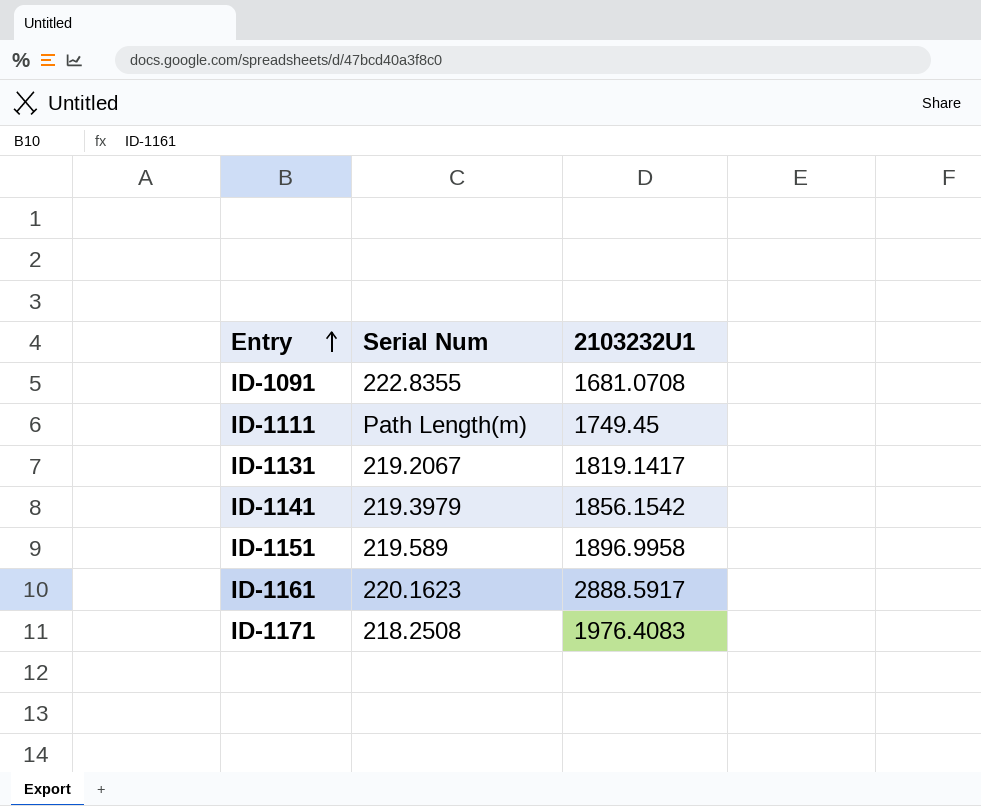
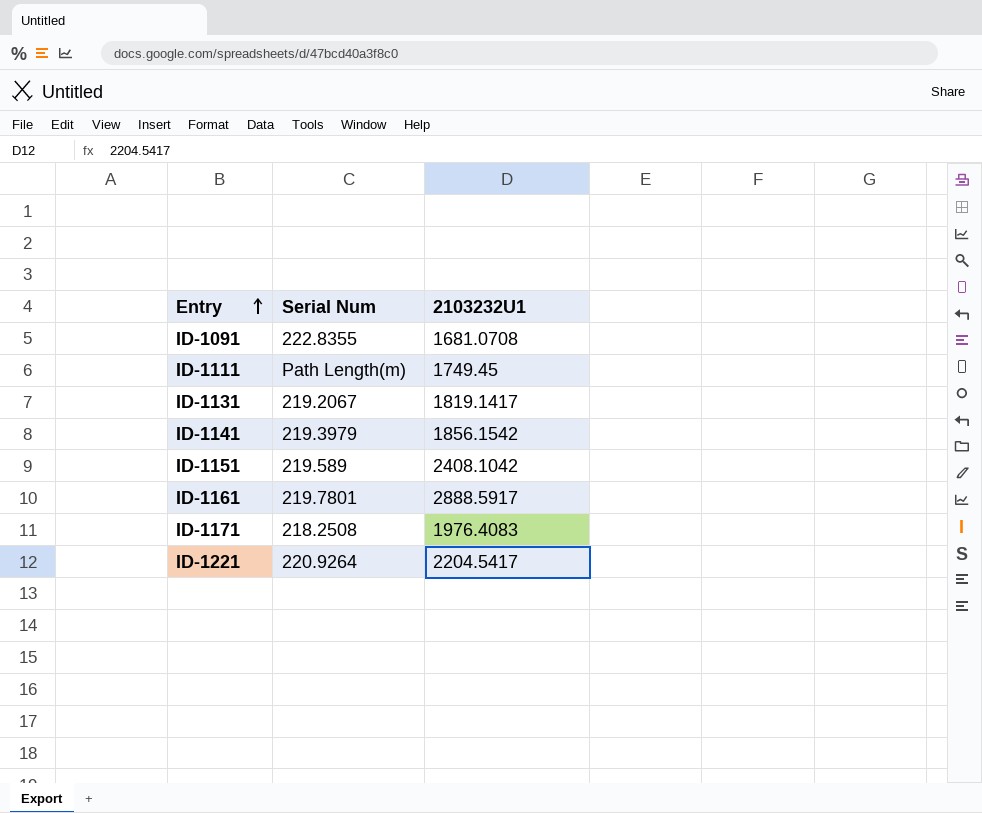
ID-1151 | 2103232U1: 1896.9958 -> 2408.1042
ID-1161 | Serial Num: 220.1623 -> 219.7801
row ID-1221: none -> 220.9264 | 2204.5417

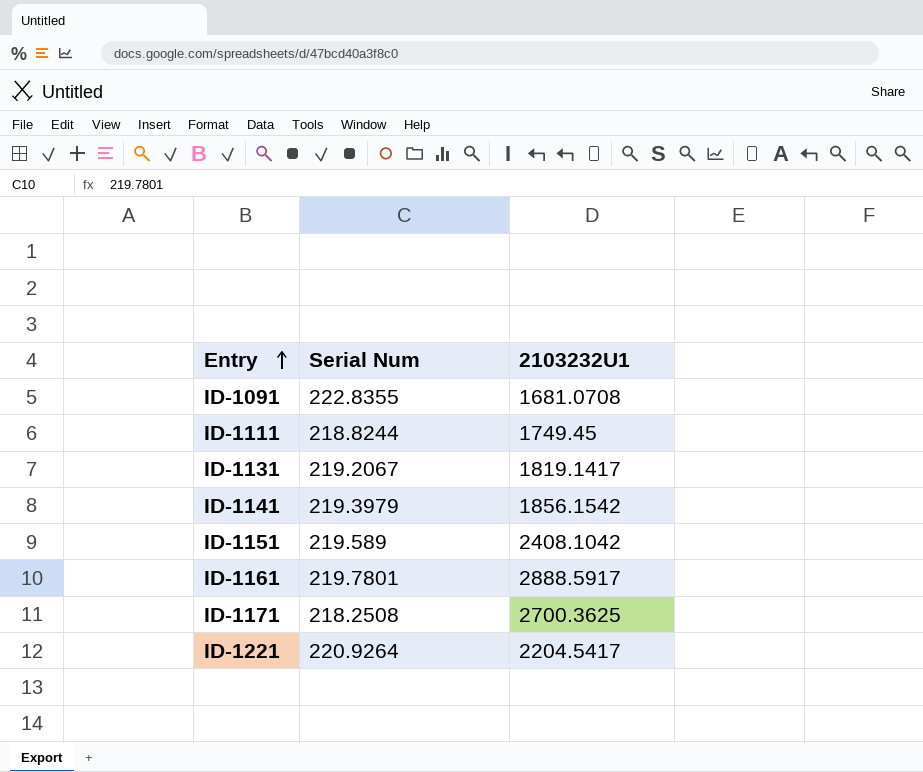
ID-1111 | Serial Num: Path Length(m) -> 218.8244
ID-1171 | 2103232U1: 1976.4083 -> 2700.3625

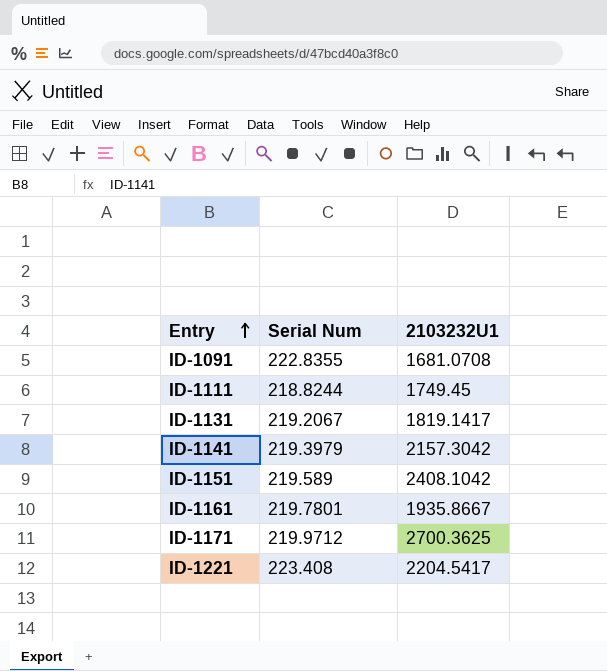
ID-1141 | 2103232U1: 1856.1542 -> 2157.3042
ID-1161 | 2103232U1: 2888.5917 -> 1935.8667
ID-1171 | Serial Num: 218.2508 -> 219.9712
ID-1221 | Serial Num: 220.9264 -> 223.408

